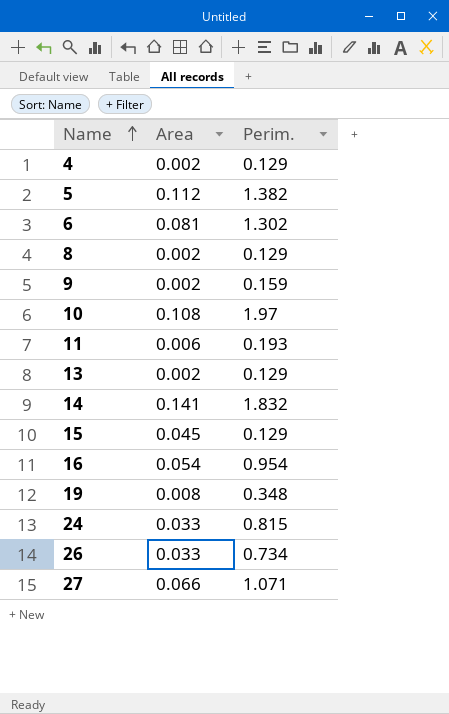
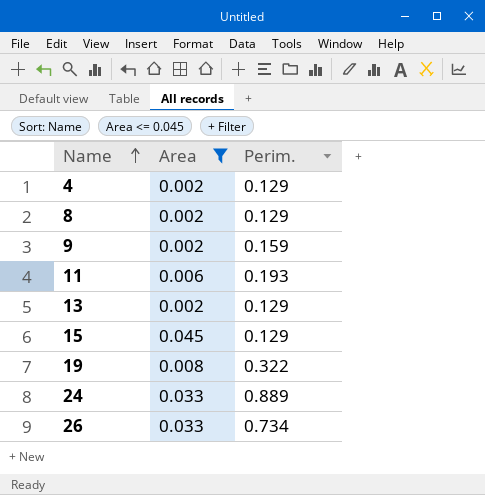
filter: none -> Area <= 0.045
19 | Perim.: 0.348 -> 0.322
24 | Perim.: 0.815 -> 0.889

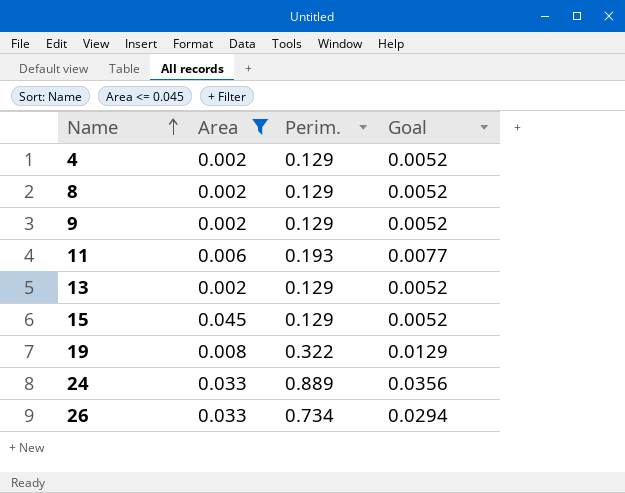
column Goal | formula: none -> [Perim.] * 0.04
9 | Perim.: 0.159 -> 0.129

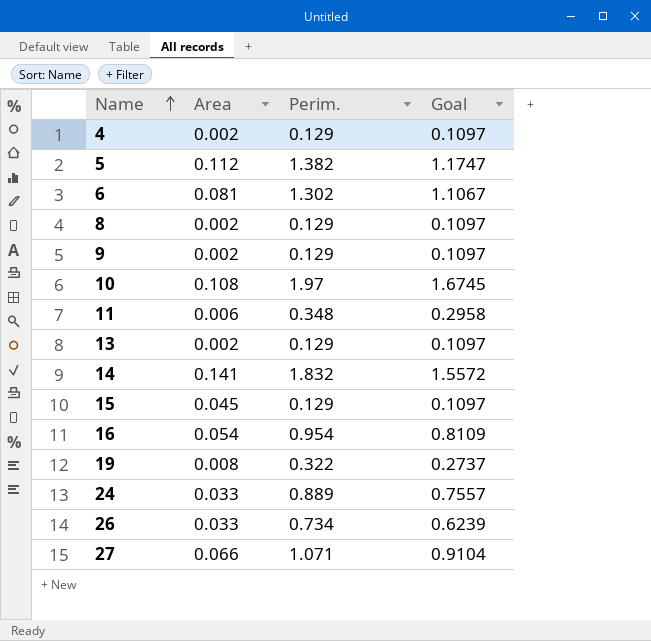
filter: Area <= 0.045 -> none
column Goal | formula: [Perim.] * 0.04 -> [Perim.] * 0.85
11 | Perim.: 0.193 -> 0.348

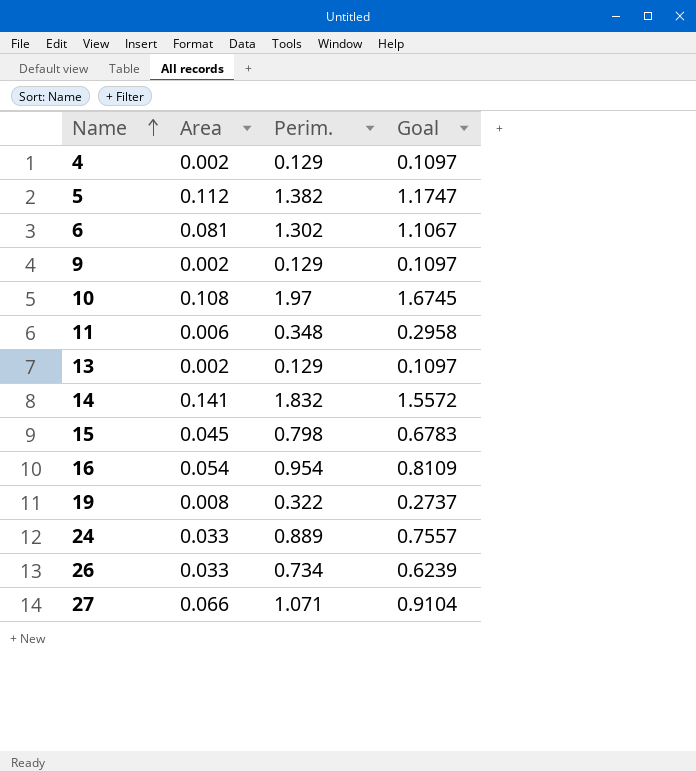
row 8: 0.002 | 0.129 | 0.1097 -> none
15 | Perim.: 0.129 -> 0.798
15 | Goal: 0.1097 -> 0.6783

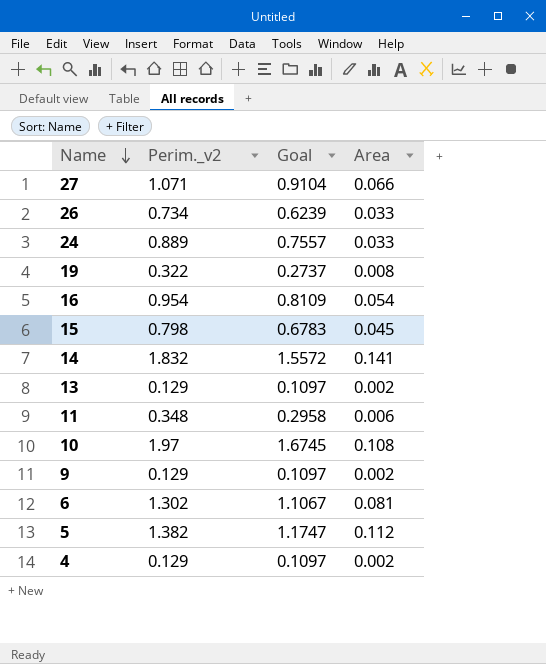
row order: Name ascending -> Name descending
column name: Perim. -> Perim._v2
column Area | position: 2 -> 4

